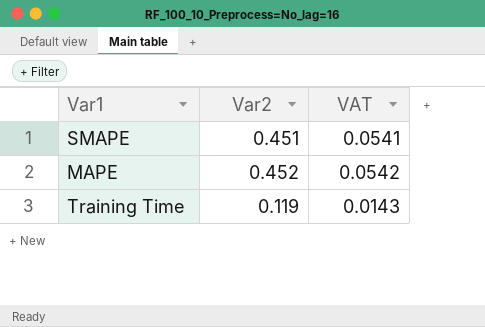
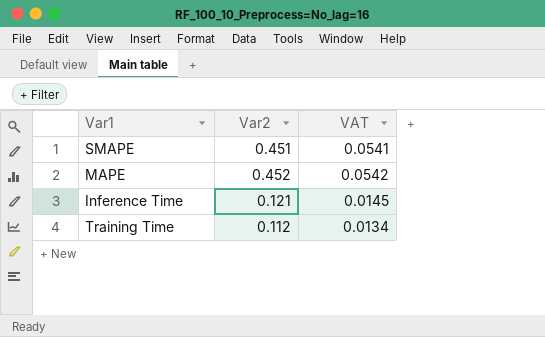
row Inference Time: none -> 0.121 | 0.0145
Training Time | Var2: 0.119 -> 0.112
Training Time | VAT: 0.0143 -> 0.0134

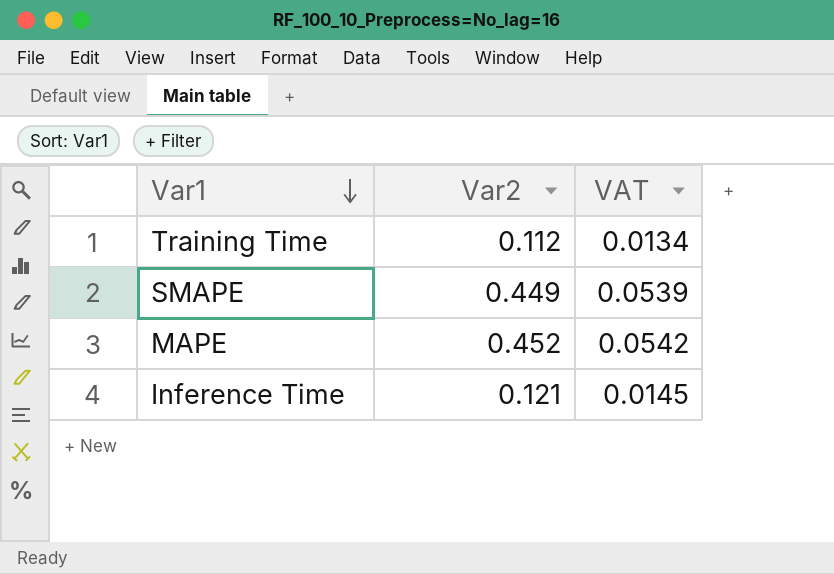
row order: none -> Var1 descending
SMAPE | Var2: 0.451 -> 0.449
SMAPE | VAT: 0.0541 -> 0.0539

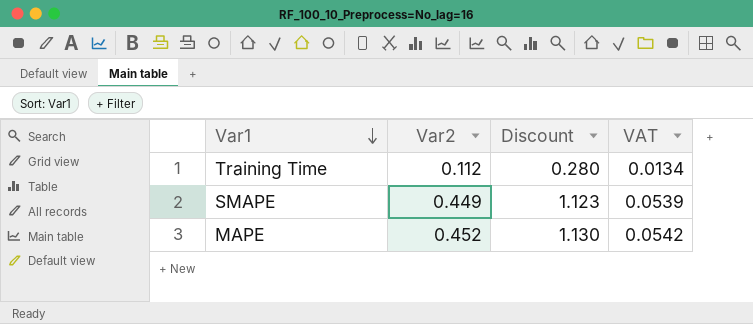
column Discount | formula: none -> [Var2] * 2.5
row Inference Time: 0.121 | 0.0145 -> none

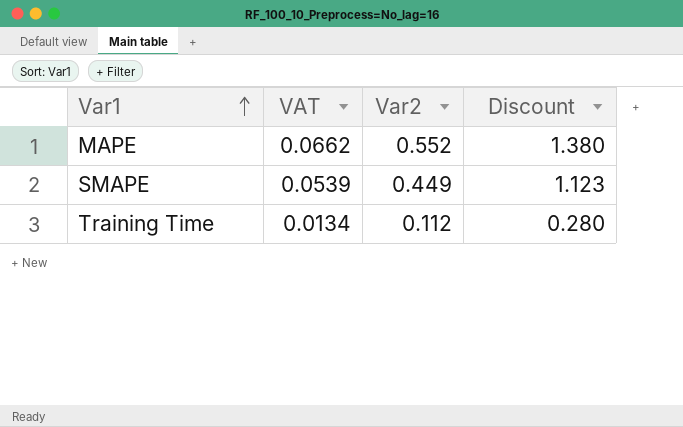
row order: Var1 descending -> Var1 ascending
column VAT | position: 4 -> 2
MAPE | VAT: 0.0542 -> 0.0662
MAPE | Var2: 0.452 -> 0.552
MAPE | Discount: 1.130 -> 1.380

